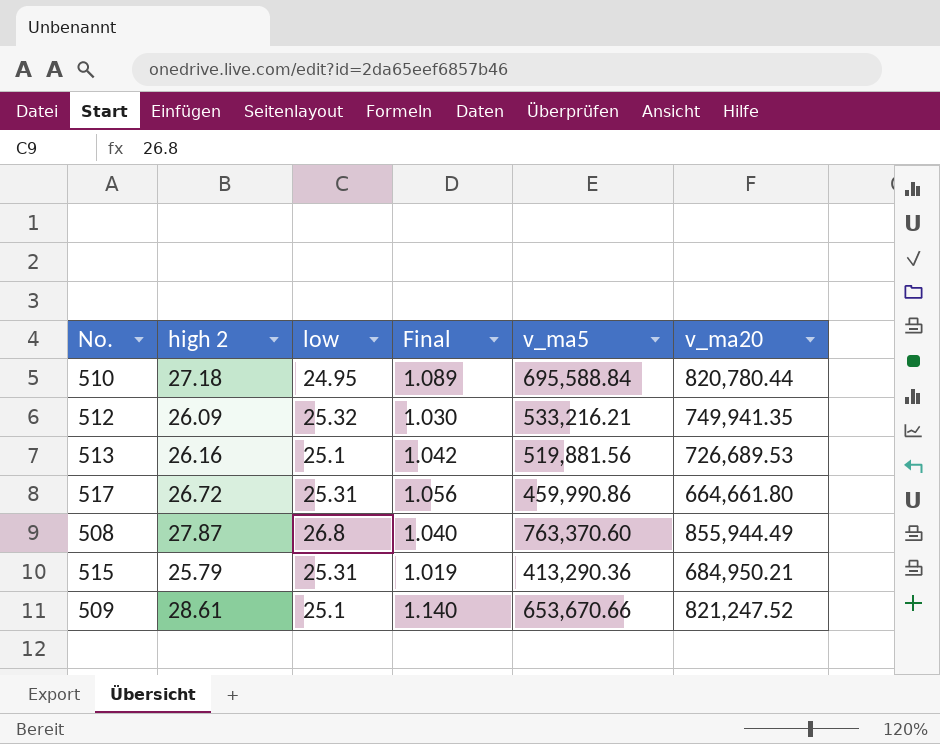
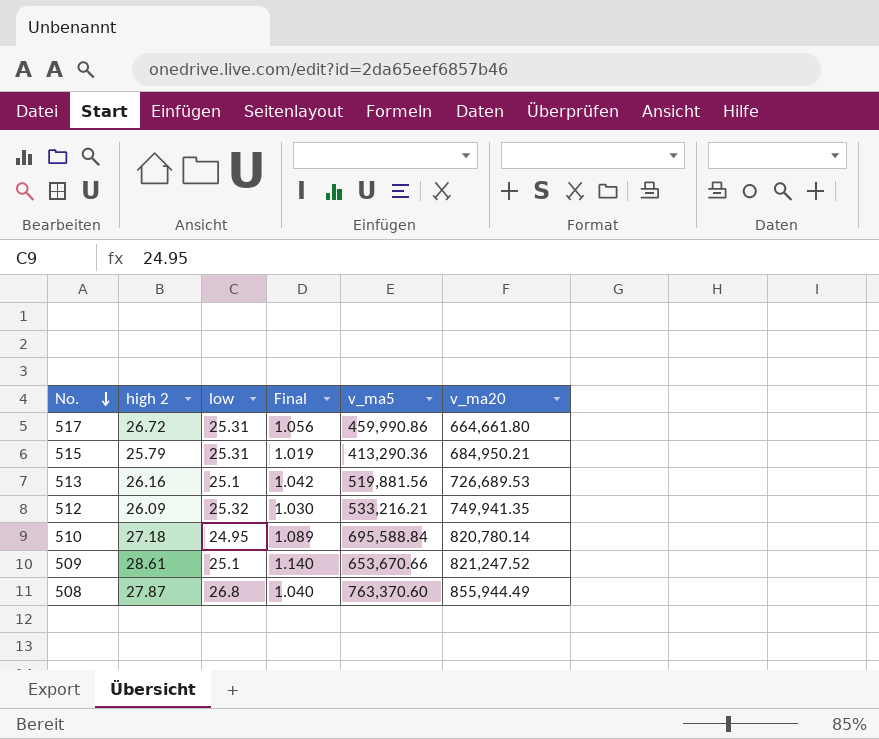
row order: none -> No. descending
510 | v_ma20: 820,780.44 -> 820,780.14

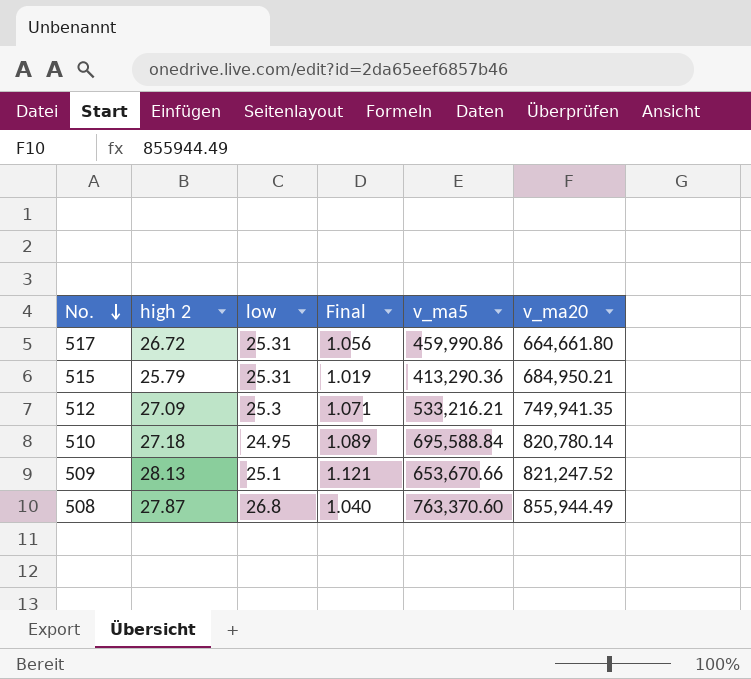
row 513: 26.16 | 25.1 | 1.042 | 519,881.56 | 726,689.53 -> none
512 | high 2: 26.09 -> 27.09
512 | low: 25.32 -> 25.3
512 | Final: 1.030 -> 1.071
509 | high 2: 28.61 -> 28.13
509 | Final: 1.140 -> 1.121

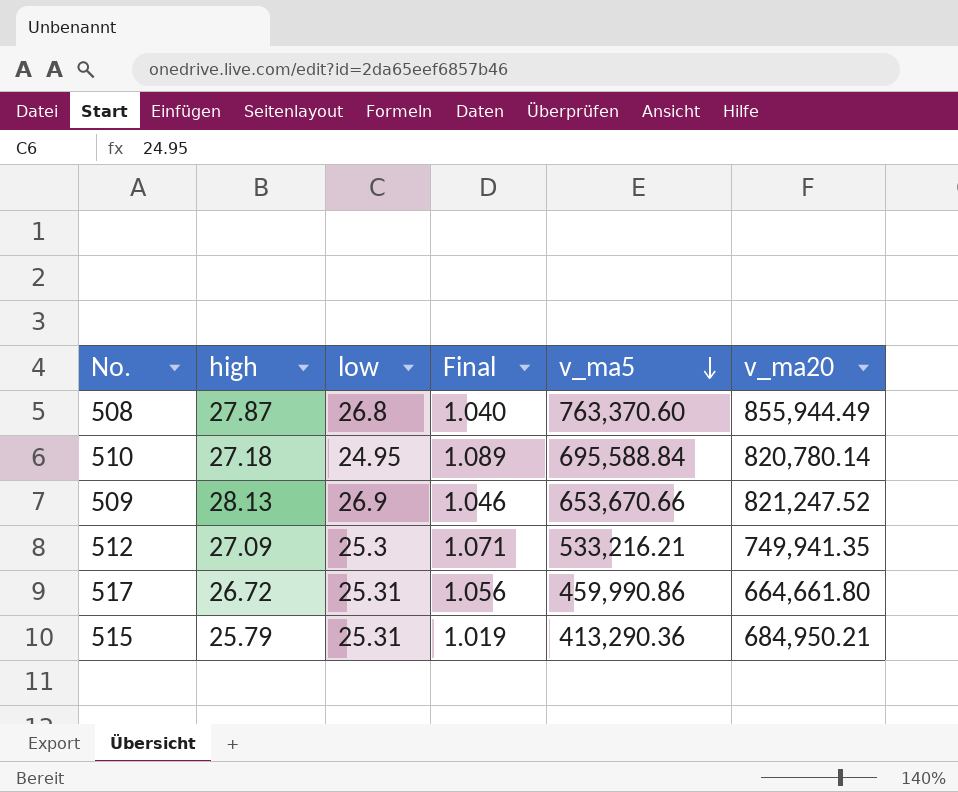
row order: No. descending -> v_ma5 descending
column name: high 2 -> high
509 | low: 25.1 -> 26.9
509 | Final: 1.121 -> 1.046

